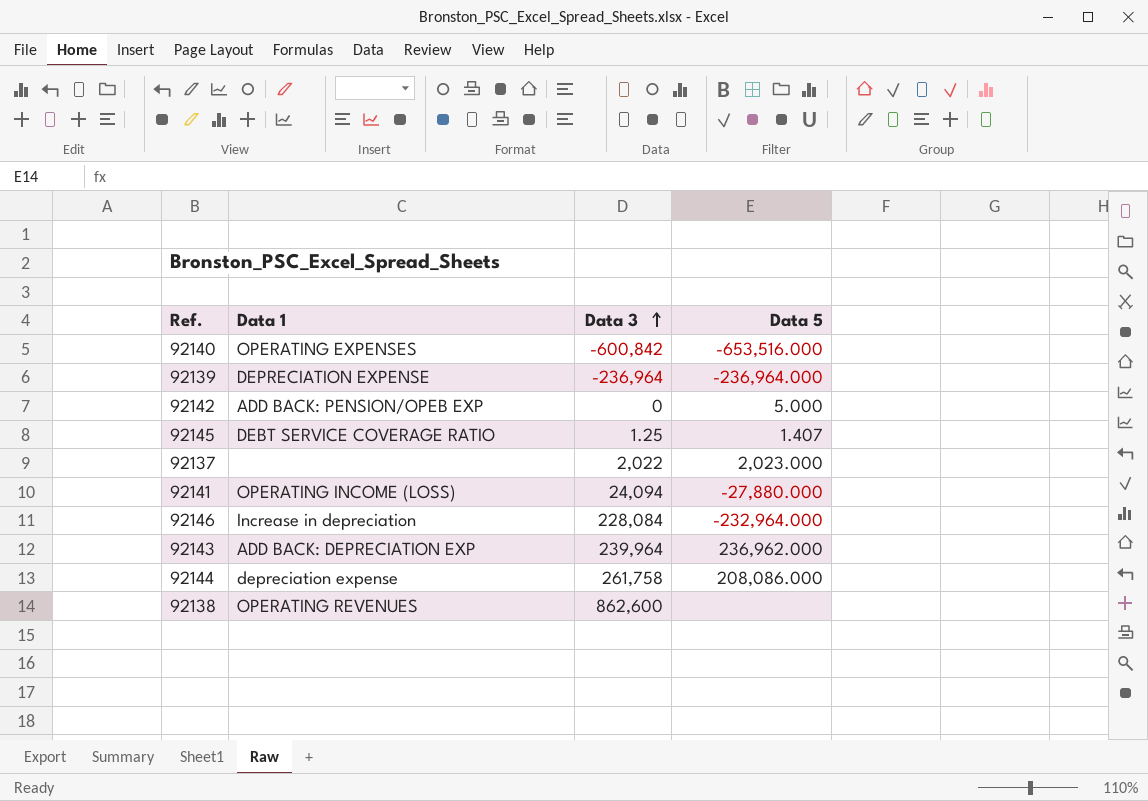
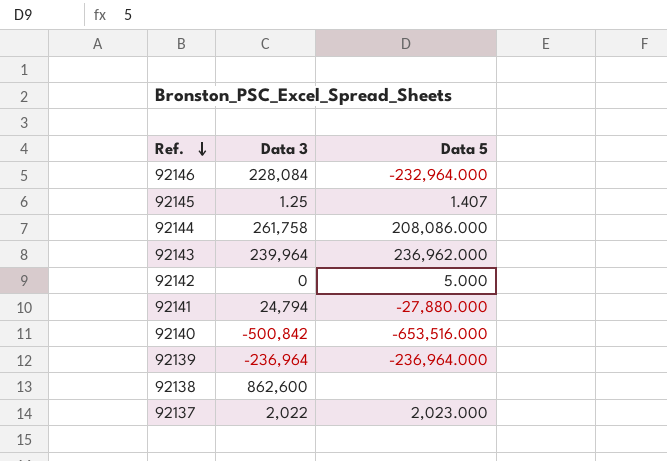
row order: Data 3 ascending -> Ref. descending
column Data 1 | position: 2 -> none
92141 | Data 3: 24,094 -> 24,794
92140 | Data 3: -600,842 -> -500,842

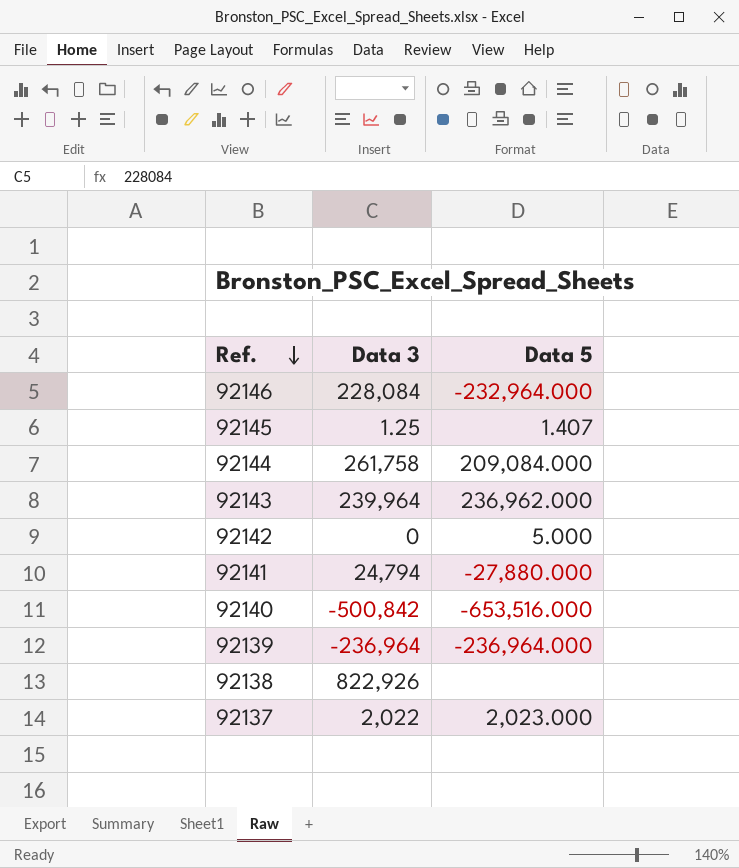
92144 | Data 5: 208,086.000 -> 209,084.000
92138 | Data 3: 862,600 -> 822,926

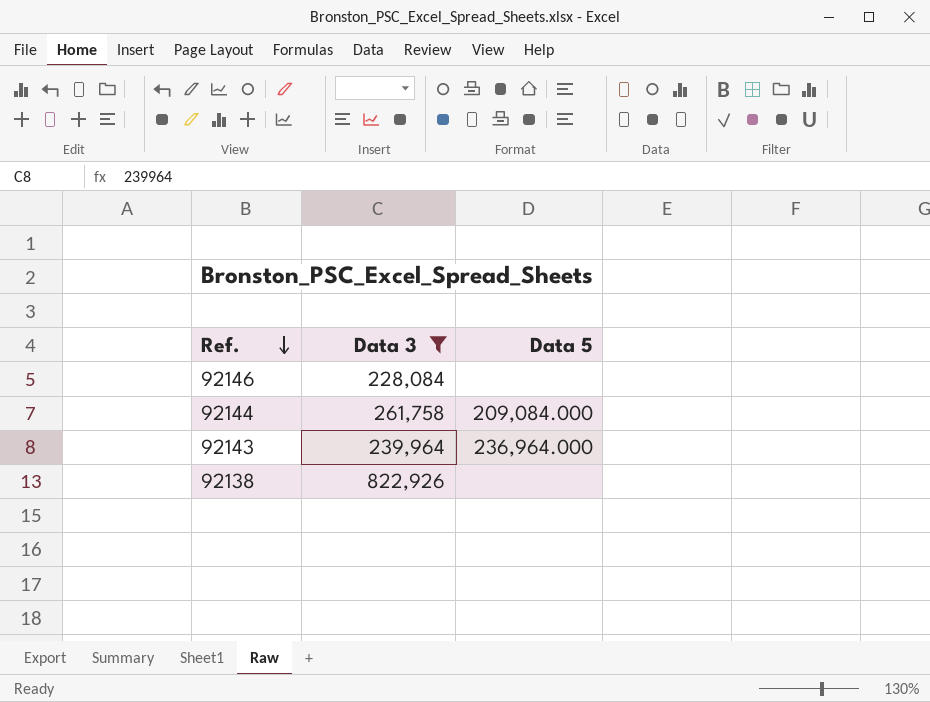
filter: none -> Data 3 >= 228,084
92146 | Data 5: -232,964.000 -> none
92143 | Data 5: 236,962.000 -> 236,964.000

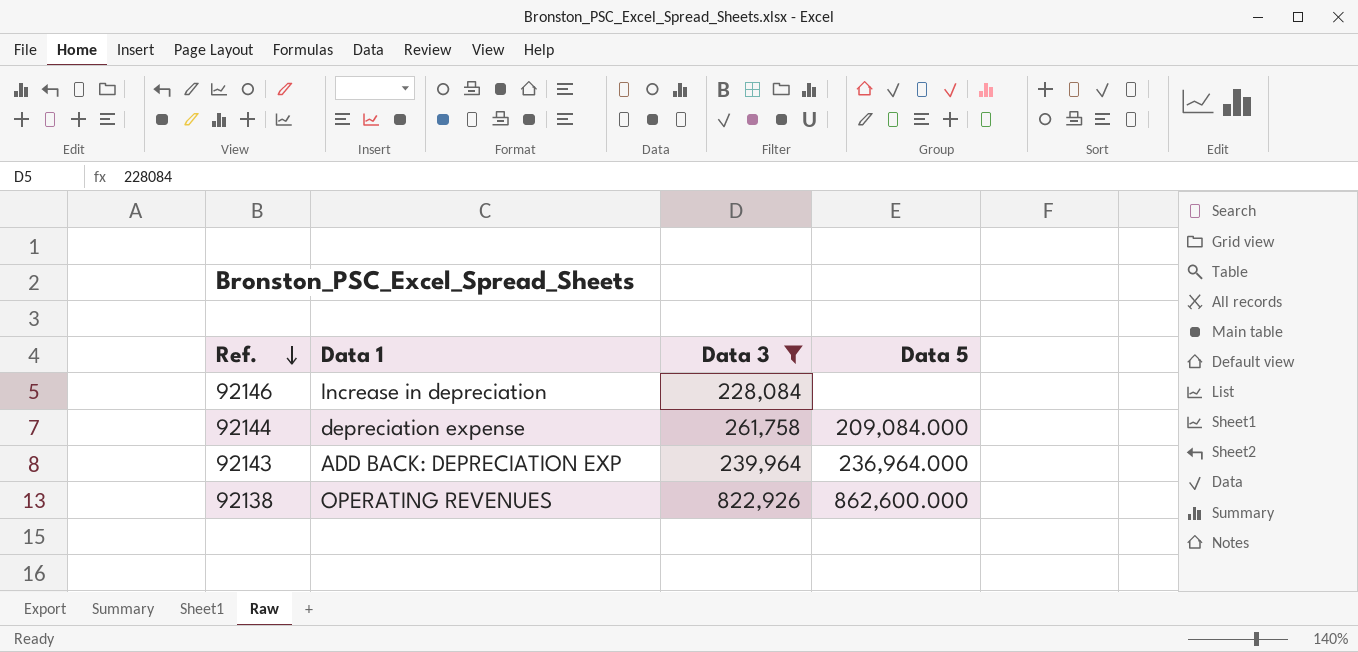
column Data 1 | position: none -> 2
92138 | Data 5: none -> 862,600.000

